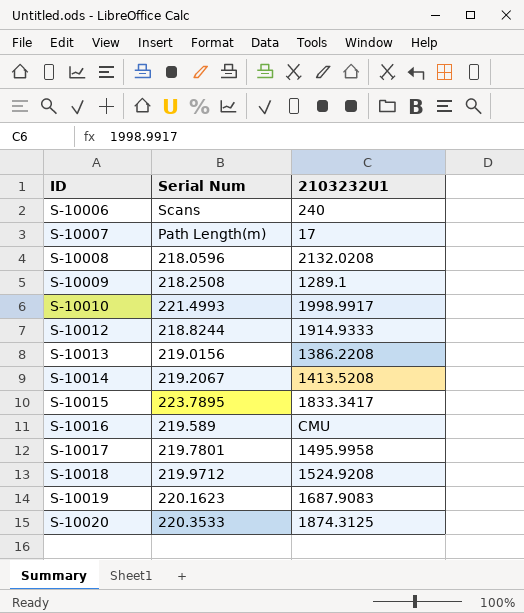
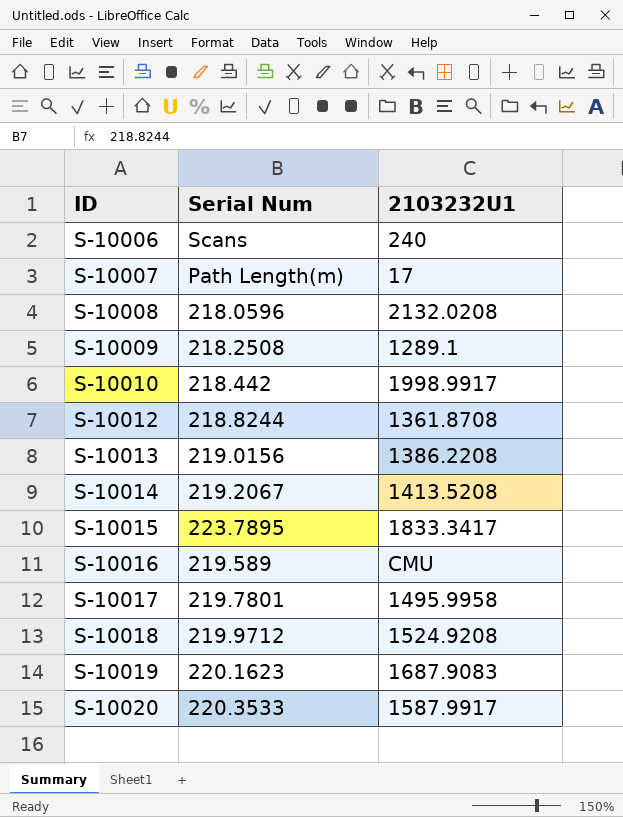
S-10010 | Serial Num: 221.4993 -> 218.442
S-10012 | 2103232U1: 1914.9333 -> 1361.8708
S-10020 | 2103232U1: 1874.3125 -> 1587.9917

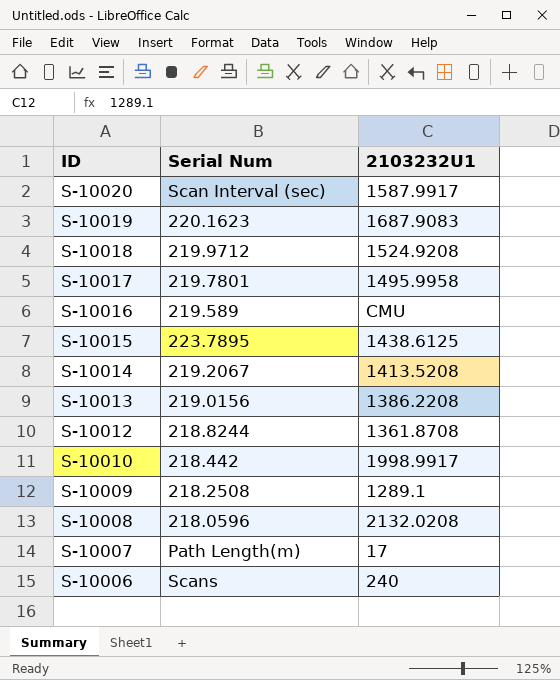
row order: ID ascending -> ID descending
S-10020 | Serial Num: 220.3533 -> Scan Interval (sec)
S-10015 | 2103232U1: 1833.3417 -> 1438.6125

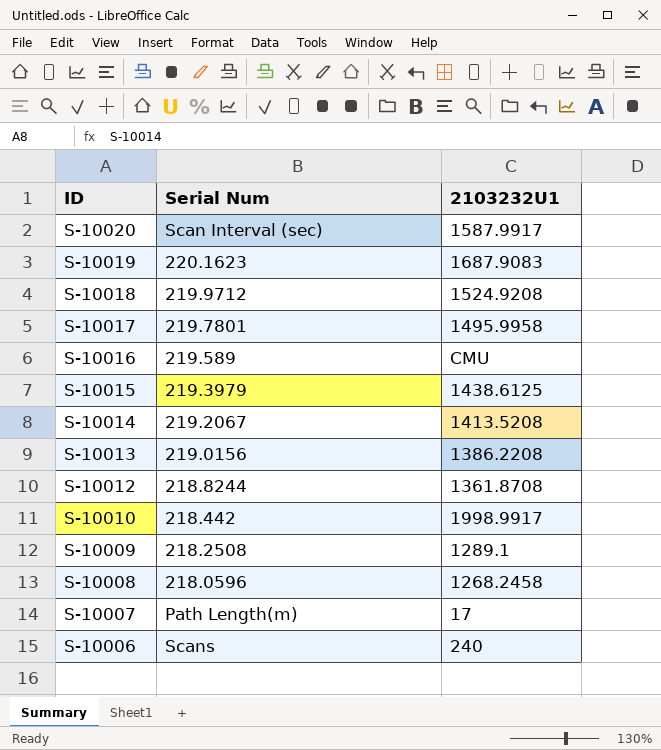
S-10015 | Serial Num: 223.7895 -> 219.3979
S-10008 | 2103232U1: 2132.0208 -> 1268.2458

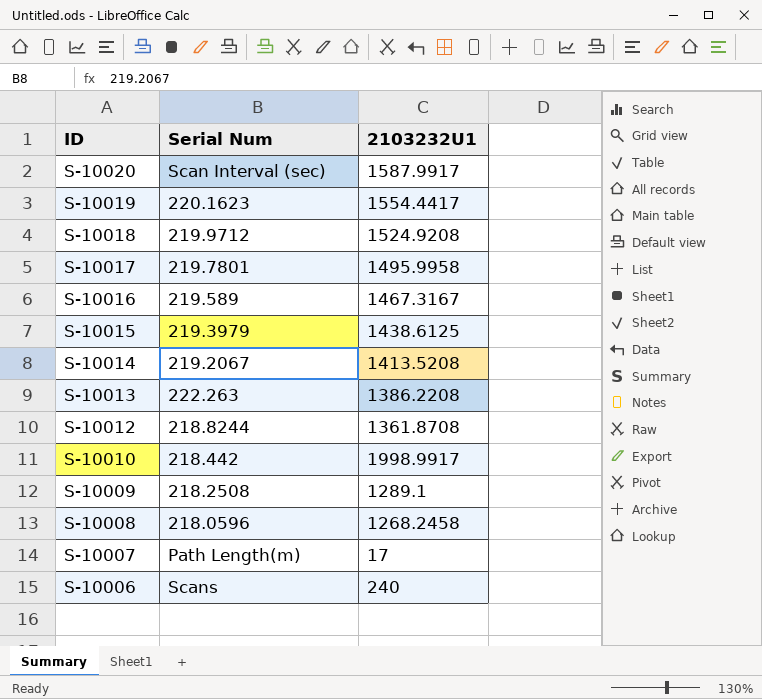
S-10019 | 2103232U1: 1687.9083 -> 1554.4417
S-10016 | 2103232U1: CMU -> 1467.3167
S-10013 | Serial Num: 219.0156 -> 222.263

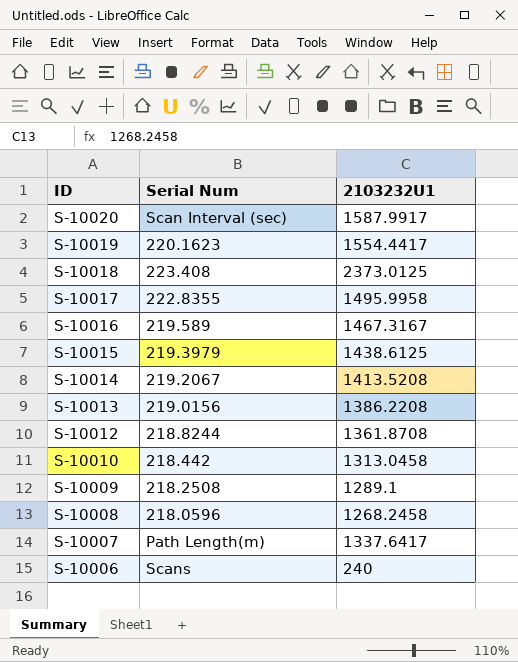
S-10018 | Serial Num: 219.9712 -> 223.408
S-10018 | 2103232U1: 1524.9208 -> 2373.0125
S-10017 | Serial Num: 219.7801 -> 222.8355
S-10013 | Serial Num: 222.263 -> 219.0156
S-10010 | 2103232U1: 1998.9917 -> 1313.0458
S-10007 | 2103232U1: 17 -> 1337.6417

